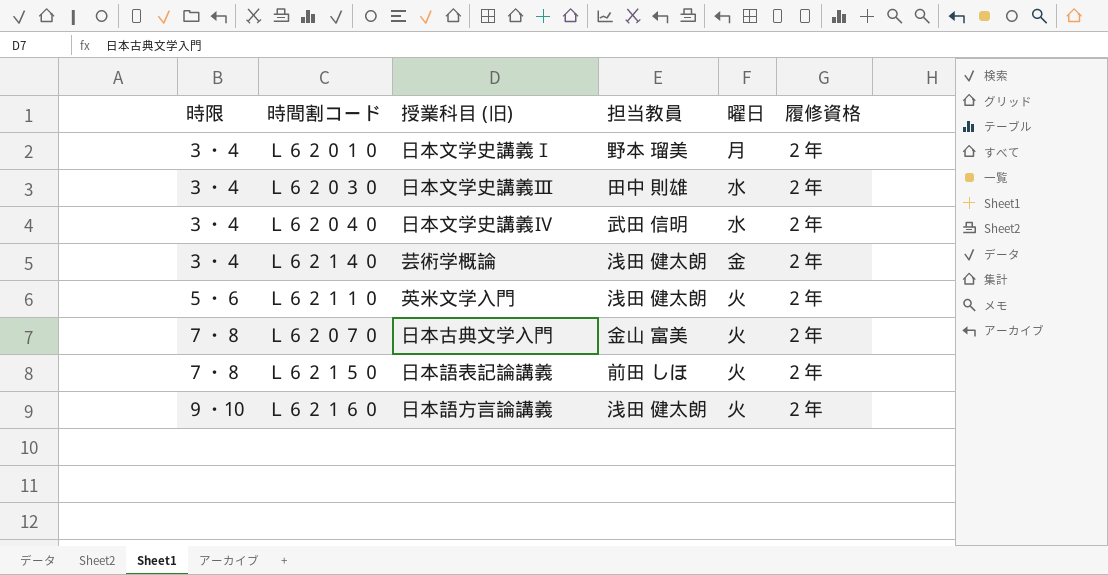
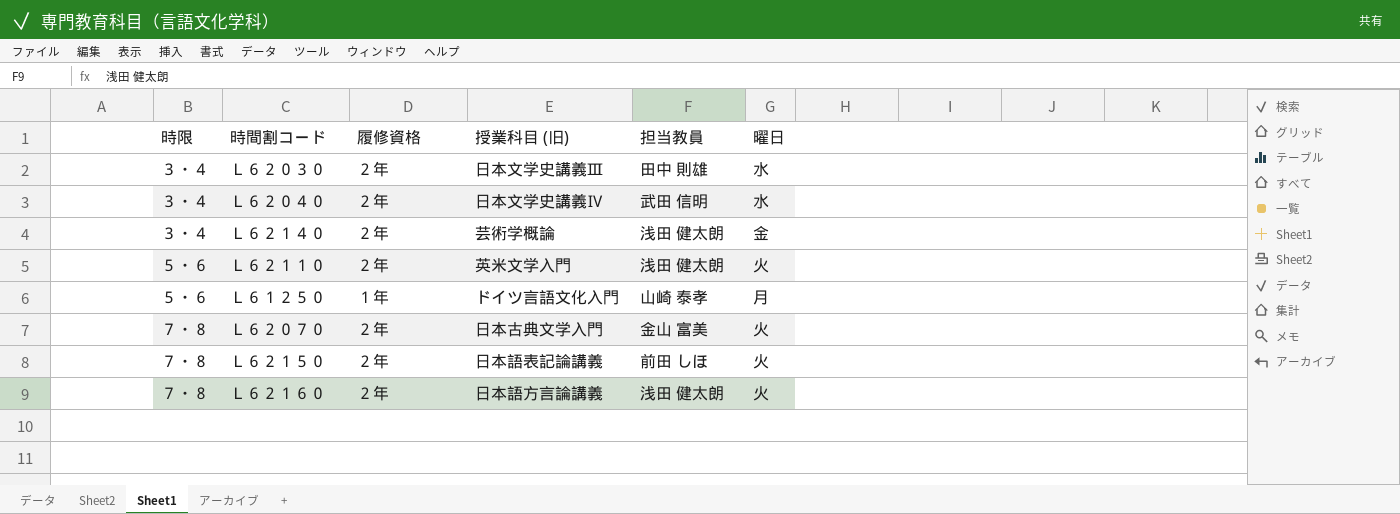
column 履修資格 | position: 6 -> 3
row Ｌ６２０１０: ３・４ | 日本文学史講義Ⅰ | 野本 瑠美 | 月 | ２年 -> none
row Ｌ６１２５０: none -> ５・６ | １年 | ドイツ言語文化入門 | 山崎 泰孝 | 月
Ｌ６２１６０ | 時限: ９・10 -> ７・８

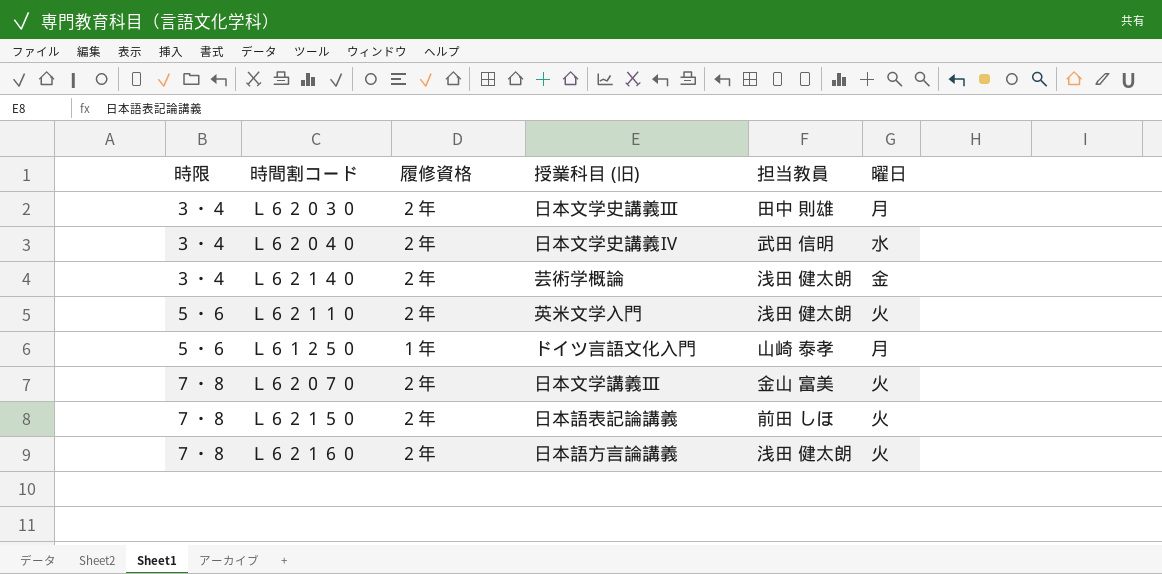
Ｌ６２０３０ | 曜日: 水 -> 月
Ｌ６２０７０ | 授業科目 (旧): 日本古典文学入門 -> 日本文学講義Ⅲ

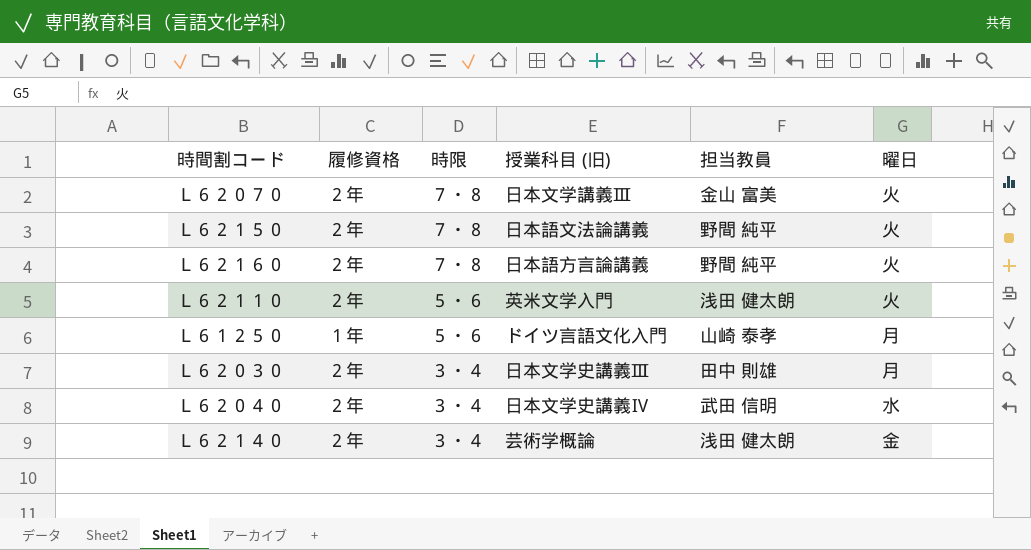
row order: 時限 ascending -> 時限 descending
column 時限 | position: 1 -> 3
Ｌ６２１５０ | 授業科目 (旧): 日本語表記論講義 -> 日本語文法論講義
Ｌ６２１５０ | 担当教員: 前田 しほ -> 野間 純平
Ｌ６２１６０ | 担当教員: 浅田 健太朗 -> 野間 純平

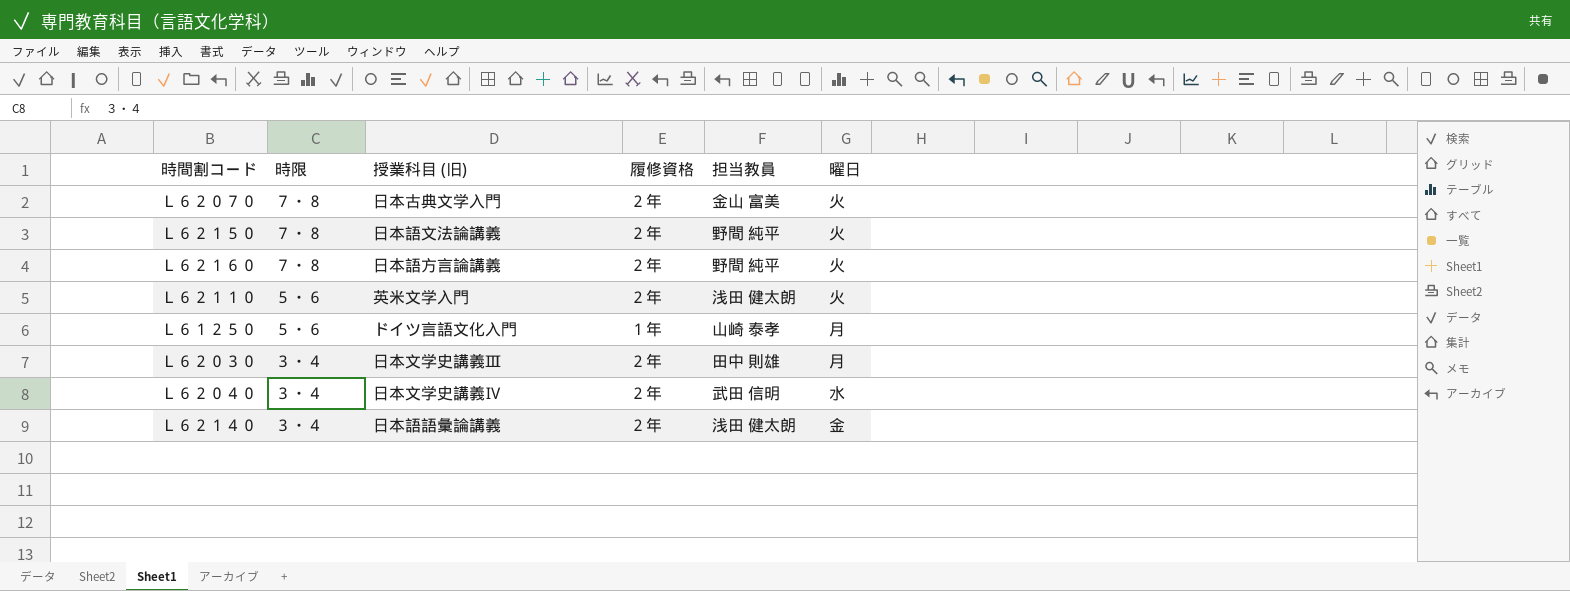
column 履修資格 | position: 2 -> 4
Ｌ６２０７０ | 授業科目 (旧): 日本文学講義Ⅲ -> 日本古典文学入門
Ｌ６２１４０ | 授業科目 (旧): 芸術学概論 -> 日本語語彙論講義

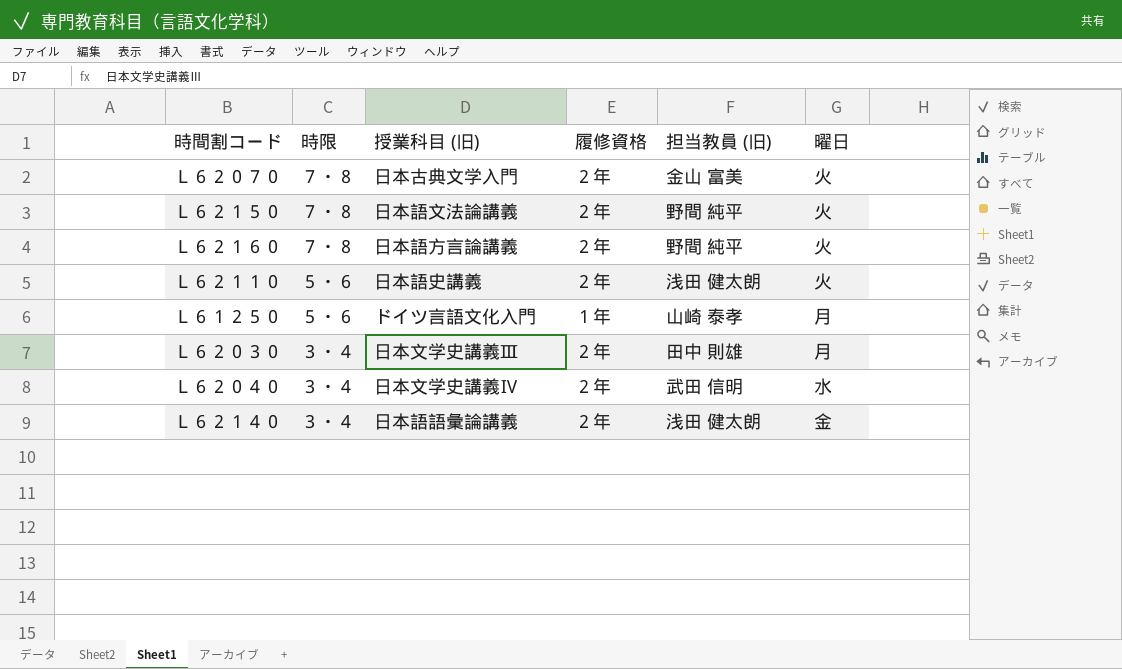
column name: 担当教員 -> 担当教員 (旧)
Ｌ６２１１０ | 授業科目 (旧): 英米文学入門 -> 日本語史講義

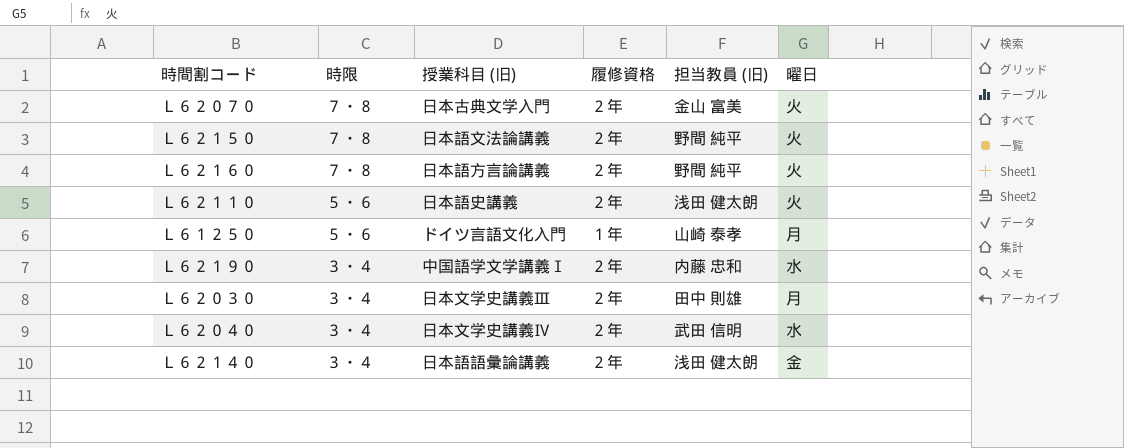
row Ｌ６２１９０: none -> ３・４ | 中国語学文学講義Ⅰ | ２年 | 内藤 忠和 | 水

